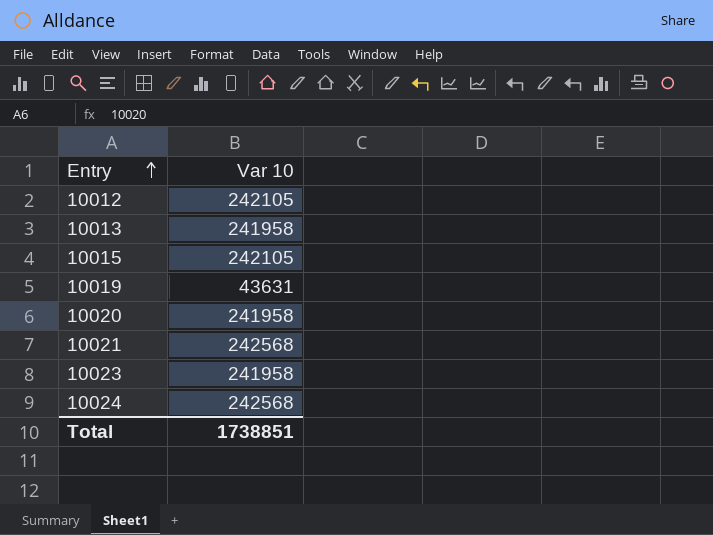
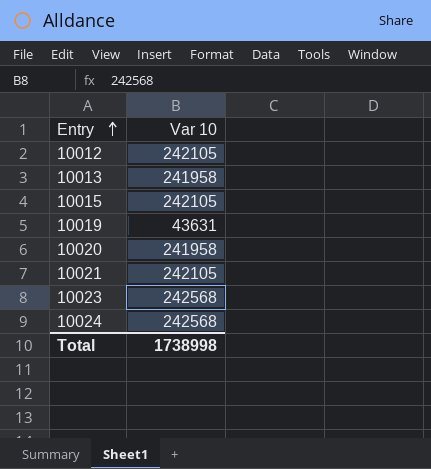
10021 | Var 10: 242568 -> 242105
10023 | Var 10: 241958 -> 242568
Total | Var 10: 1738851 -> 1738998

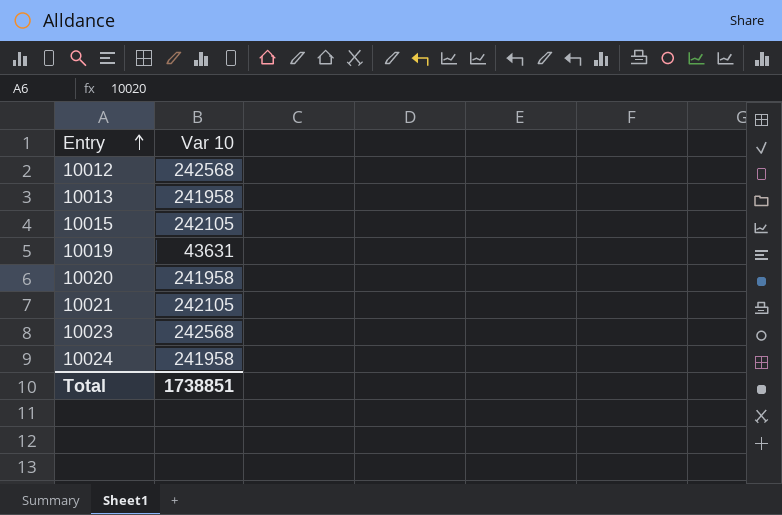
10012 | Var 10: 242105 -> 242568
10024 | Var 10: 242568 -> 241958
Total | Var 10: 1738998 -> 1738851

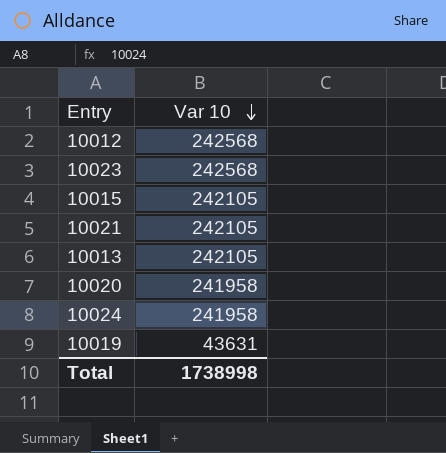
row order: Entry ascending -> Var 10 descending
10013 | Var 10: 241958 -> 242105
Total | Var 10: 1738851 -> 1738998

